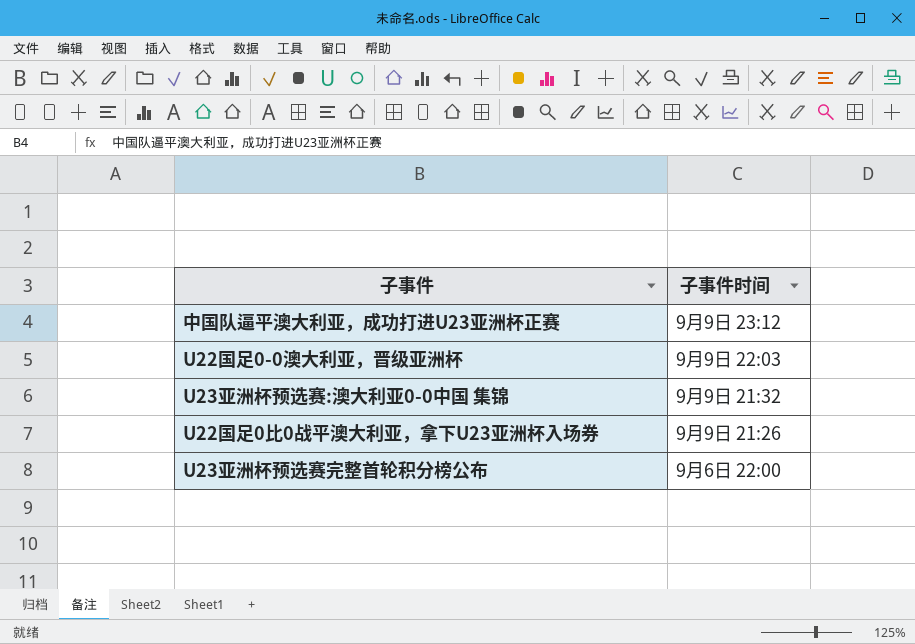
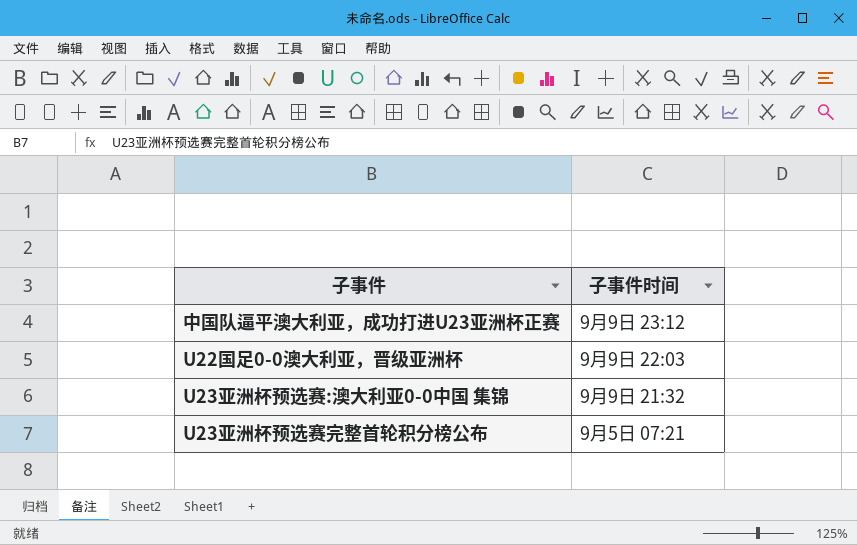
row U22国足0比0战平澳大利亚，拿下U23亚洲杯入场券: 9月9日 21:26 -> none
U23亚洲杯预选赛完整首轮积分榜公布 | 子事件时间: 9月6日 22:00 -> 9月5日 07:21

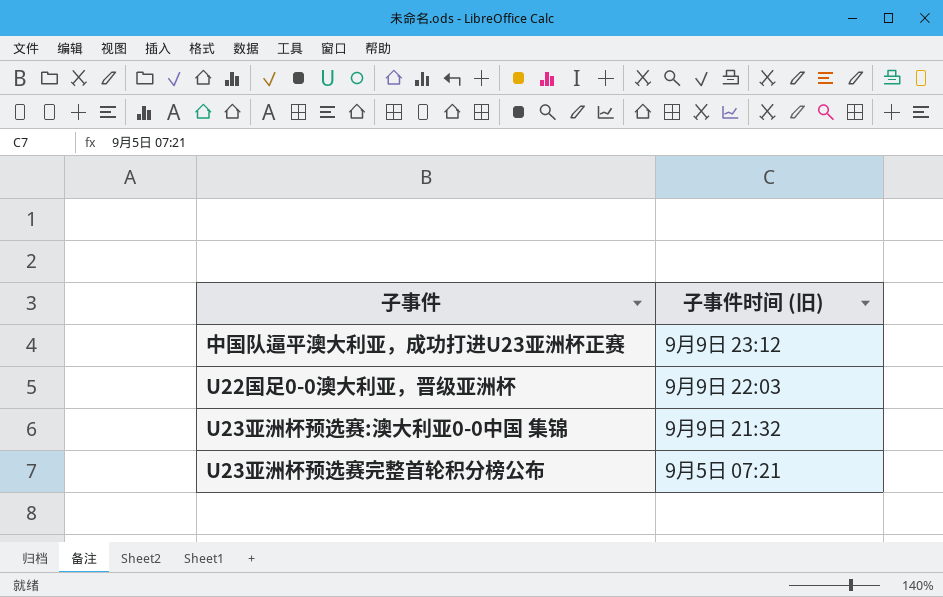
column name: 子事件时间 -> 子事件时间 (旧)

